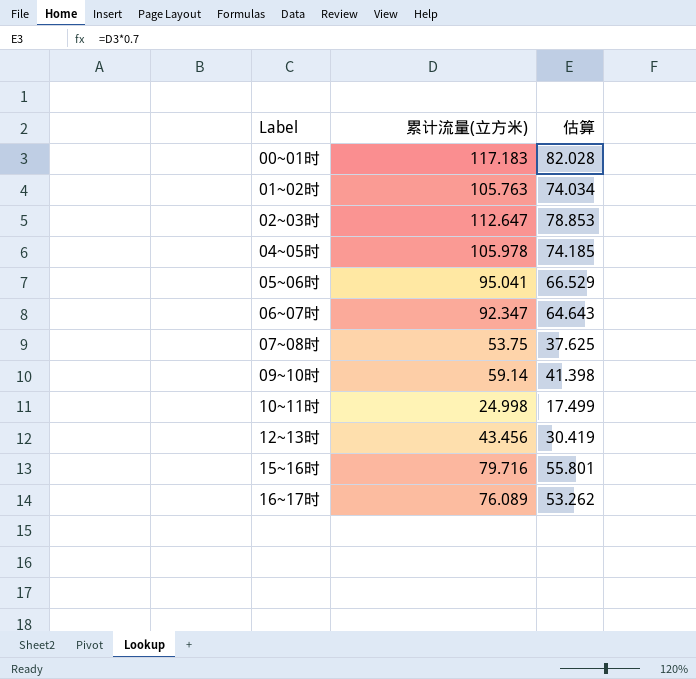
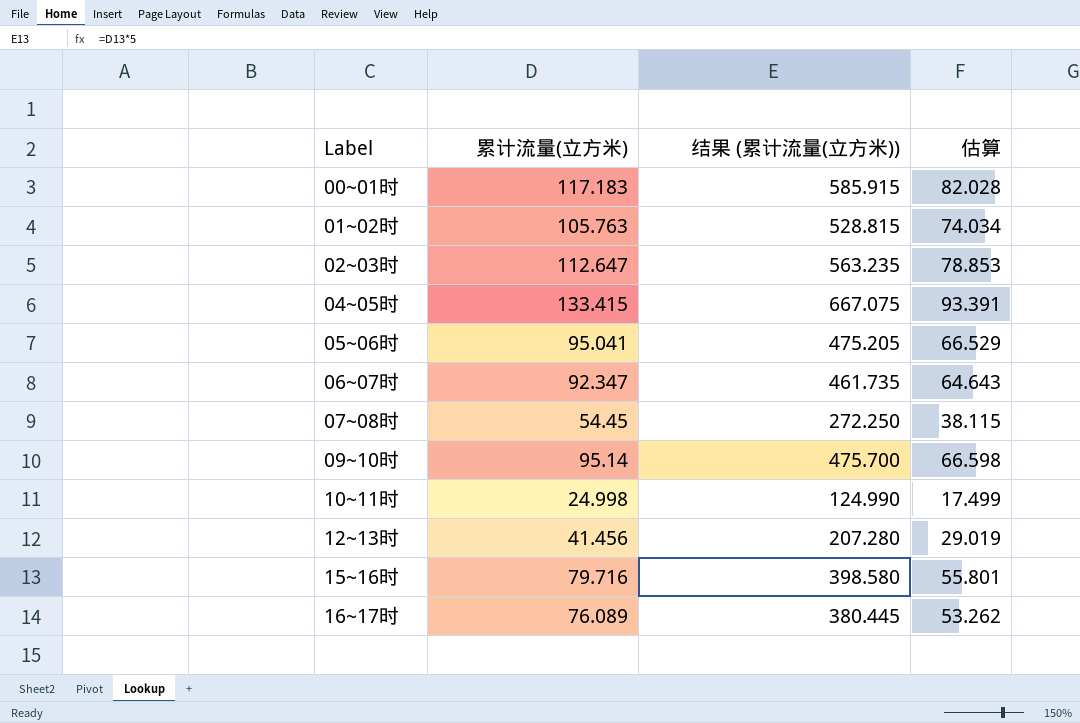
column 结果 (累计流量(立方米)) | formula: none -> [累计流量(立方米)] * 5
04~05时 | 累计流量(立方米): 105.978 -> 133.415
04~05时 | 估算: 74.185 -> 93.391
07~08时 | 累计流量(立方米): 53.75 -> 54.45
07~08时 | 估算: 37.625 -> 38.115
09~10时 | 累计流量(立方米): 59.14 -> 95.14
09~10时 | 估算: 41.398 -> 66.598
12~13时 | 累计流量(立方米): 43.456 -> 41.456
12~13时 | 估算: 30.419 -> 29.019

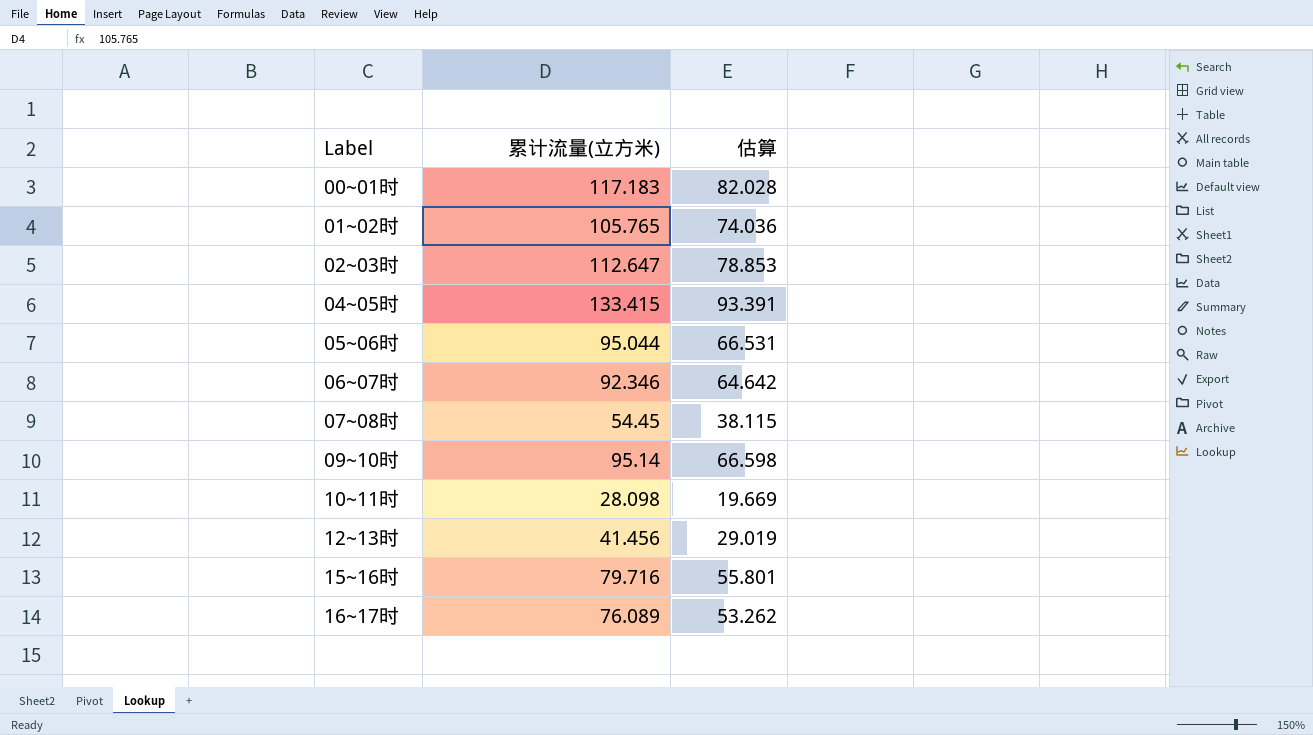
column 结果 (累计流量(立方米)) | formula: [累计流量(立方米)] * 5 -> none
01~02时 | 累计流量(立方米): 105.763 -> 105.765
01~02时 | 估算: 74.034 -> 74.036
05~06时 | 累计流量(立方米): 95.041 -> 95.044
05~06时 | 估算: 66.529 -> 66.531
06~07时 | 累计流量(立方米): 92.347 -> 92.346
06~07时 | 估算: 64.643 -> 64.642
10~11时 | 累计流量(立方米): 24.998 -> 28.098
10~11时 | 估算: 17.499 -> 19.669

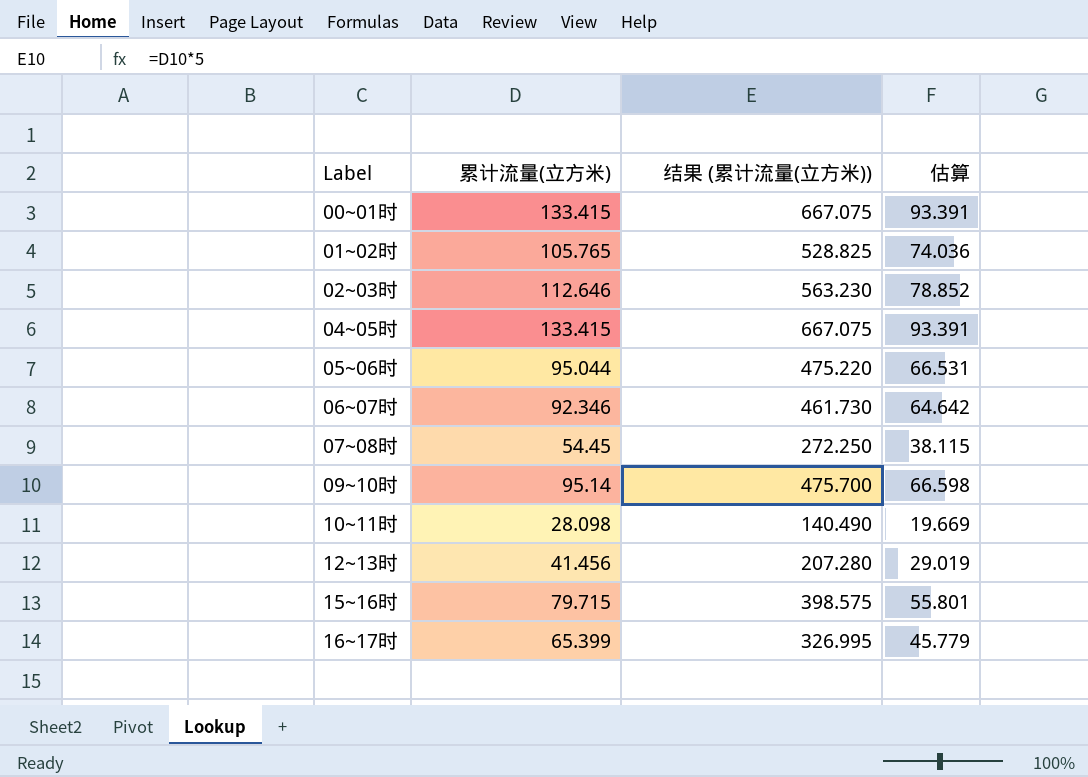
column 结果 (累计流量(立方米)) | formula: none -> [累计流量(立方米)] * 5
00~01时 | 累计流量(立方米): 117.183 -> 133.415
00~01时 | 估算: 82.028 -> 93.391
02~03时 | 累计流量(立方米): 112.647 -> 112.646
02~03时 | 估算: 78.853 -> 78.852
15~16时 | 累计流量(立方米): 79.716 -> 79.715
16~17时 | 累计流量(立方米): 76.089 -> 65.399
16~17时 | 估算: 53.262 -> 45.779

